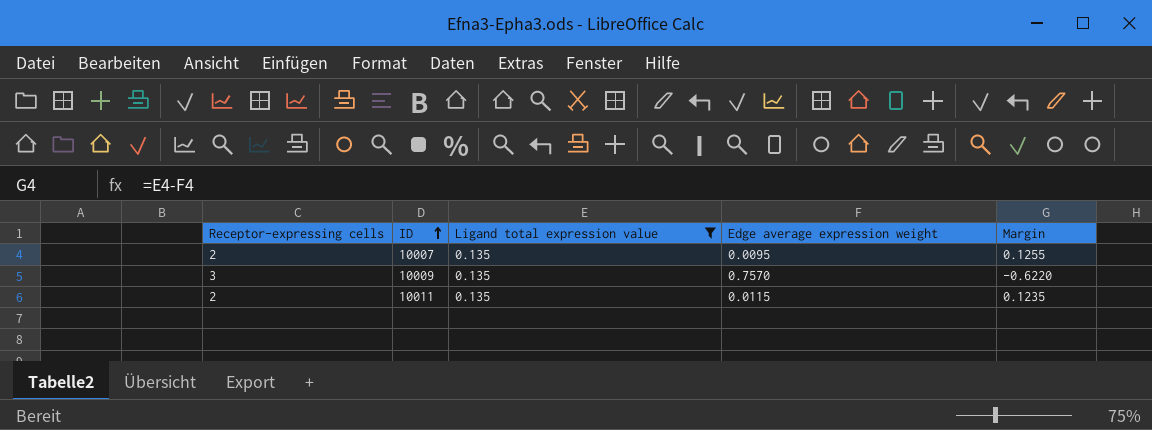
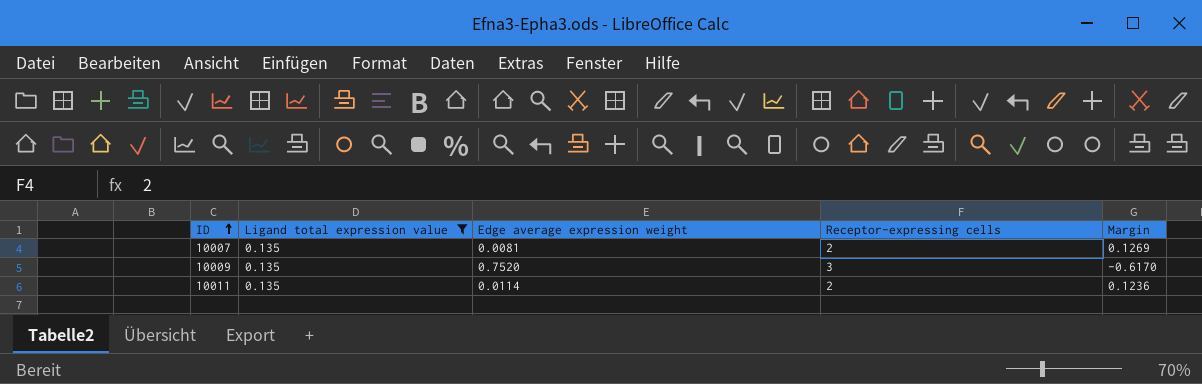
column Receptor-expressing cells | position: 1 -> 4
10007 | Edge average expression weight: 0.0095 -> 0.0081
10007 | Margin: 0.1255 -> 0.1269
10009 | Edge average expression weight: 0.7570 -> 0.7520
10009 | Margin: -0.6220 -> -0.6170
10011 | Edge average expression weight: 0.0115 -> 0.0114
10011 | Margin: 0.1235 -> 0.1236

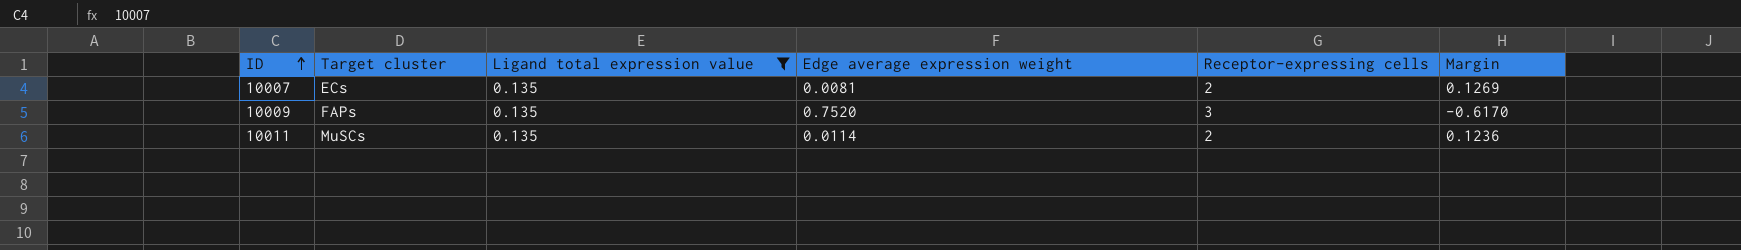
column Target cluster | position: none -> 2

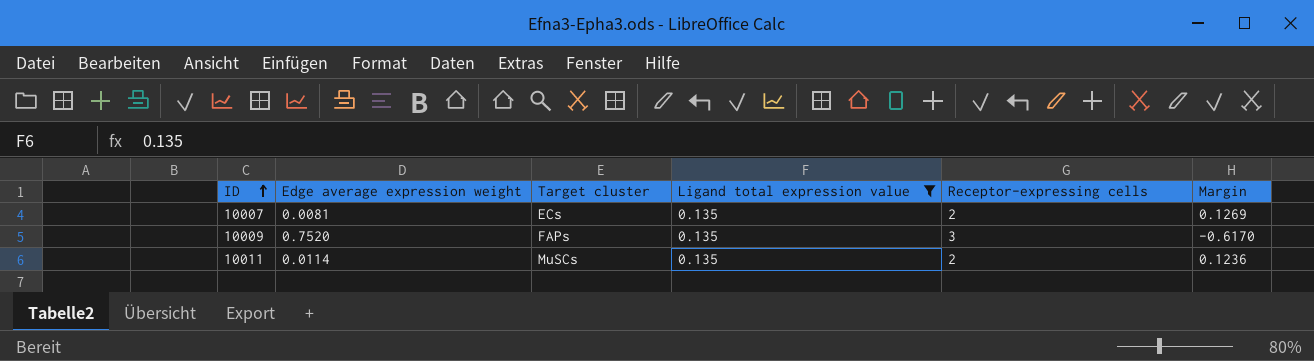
column Edge average expression weight | position: 4 -> 2

